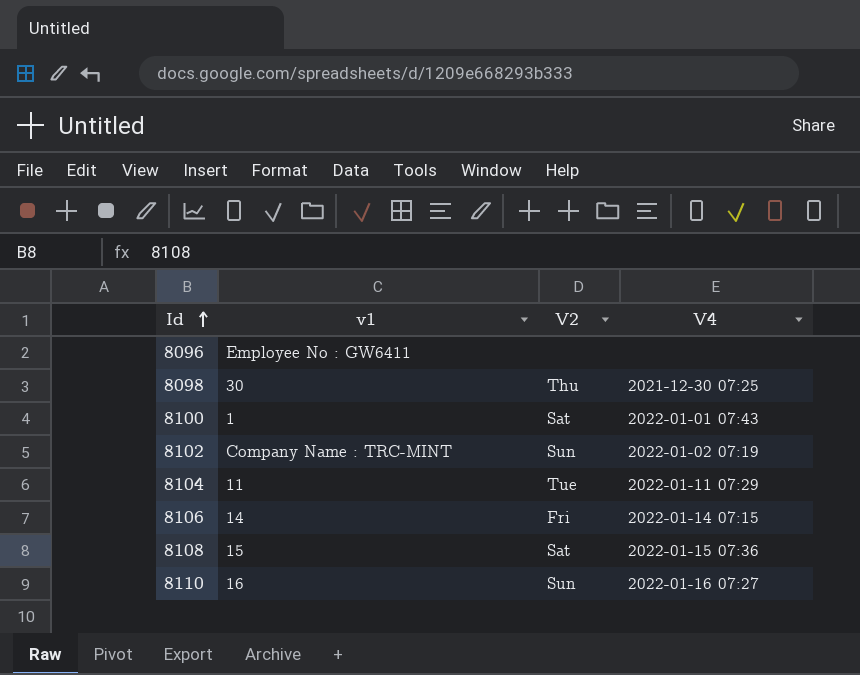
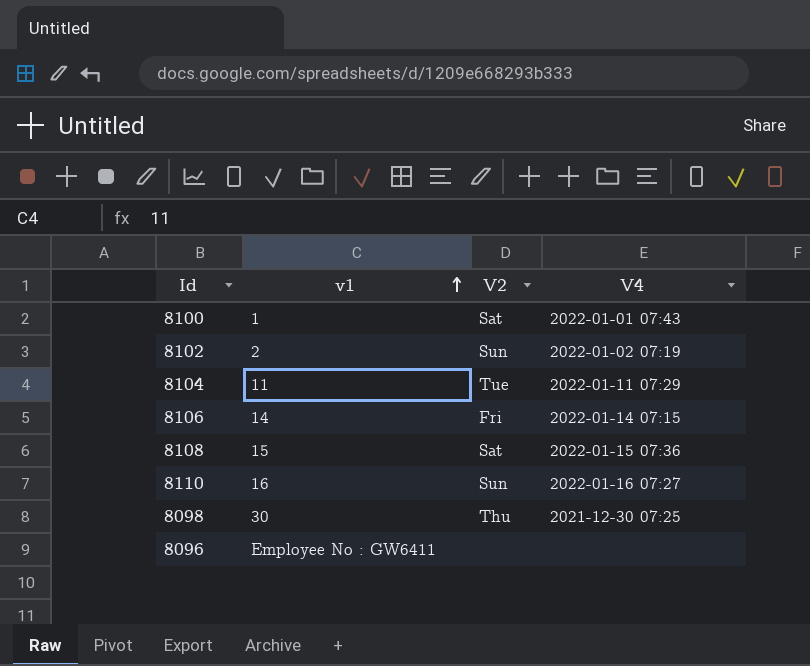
row order: Id ascending -> v1 ascending
8102 | v1: Company Name : TRC-MINT -> 2

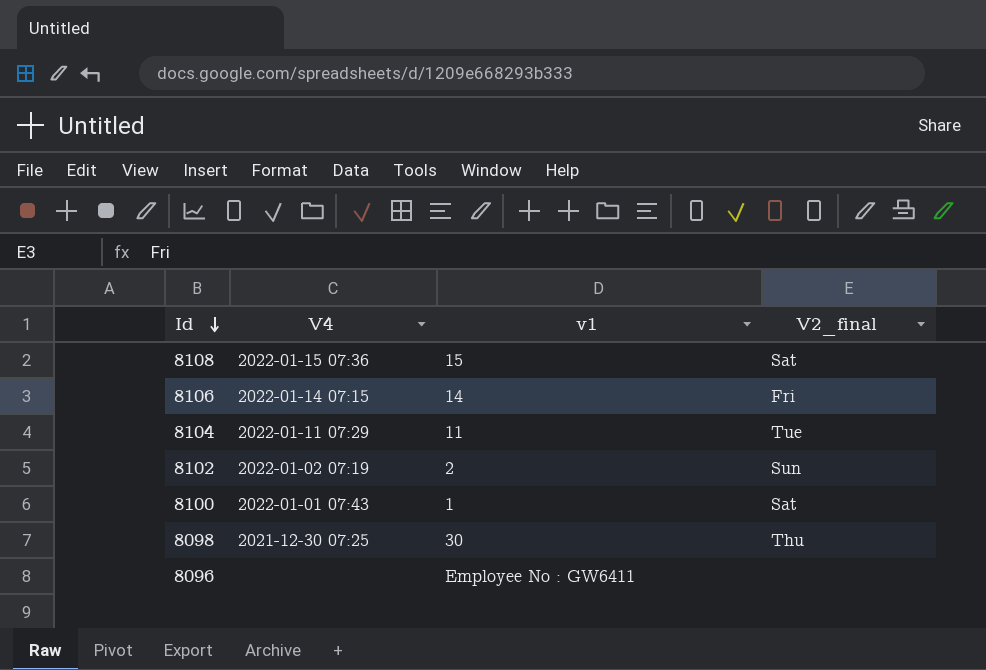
row order: v1 ascending -> Id descending
column V4 | position: 4 -> 2
column name: V2 -> V2_final
row 8110: 16 | Sun | 2022-01-16 07:27 -> none

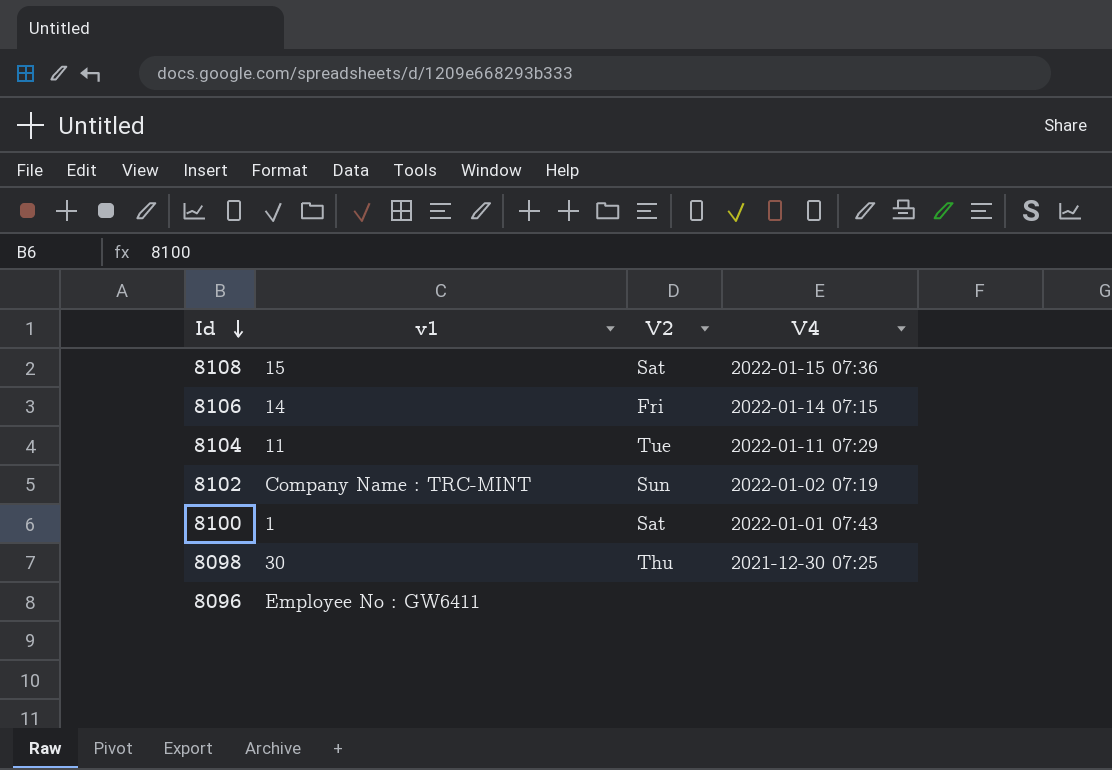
column name: V2_final -> V2
column V4 | position: 2 -> 4
8102 | v1: 2 -> Company Name : TRC-MINT

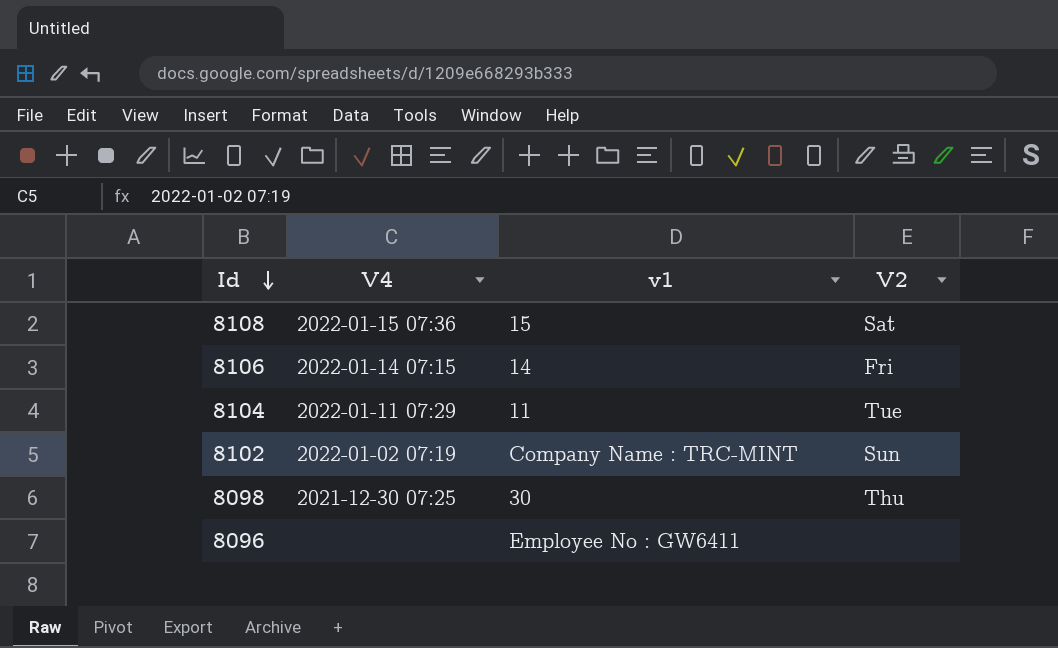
column V4 | position: 4 -> 2
row 8100: 1 | Sat | 2022-01-01 07:43 -> none

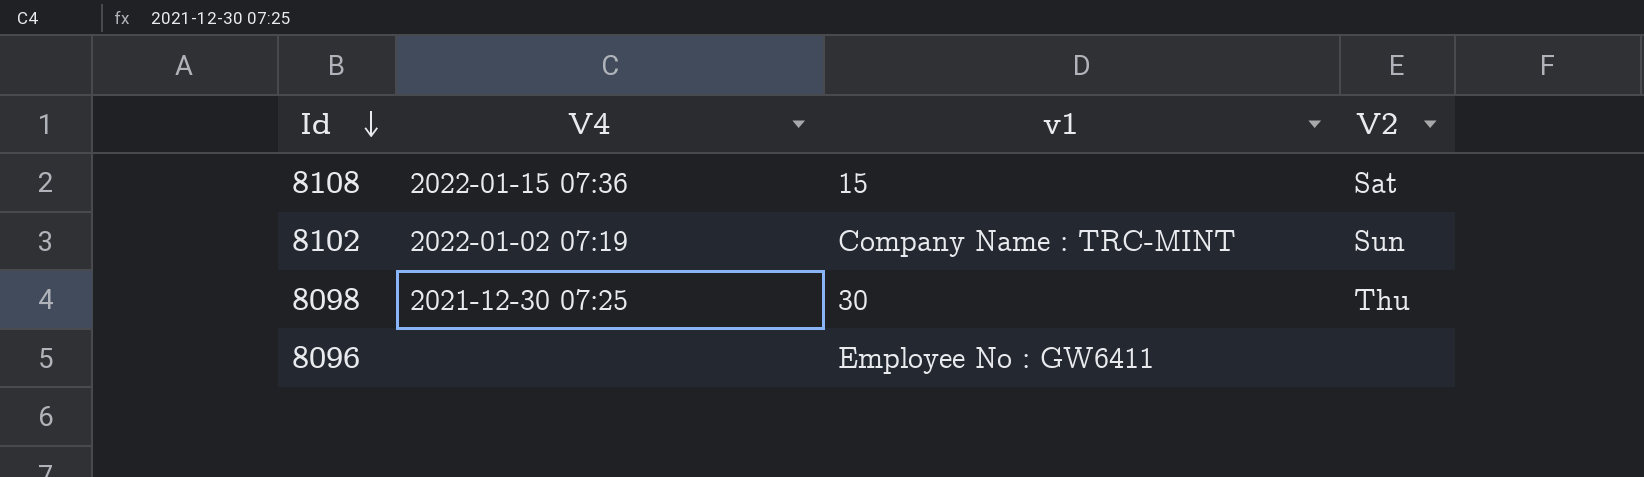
row 8106: 2022-01-14 07:15 | 14 | Fri -> none
row 8104: 2022-01-11 07:29 | 11 | Tue -> none

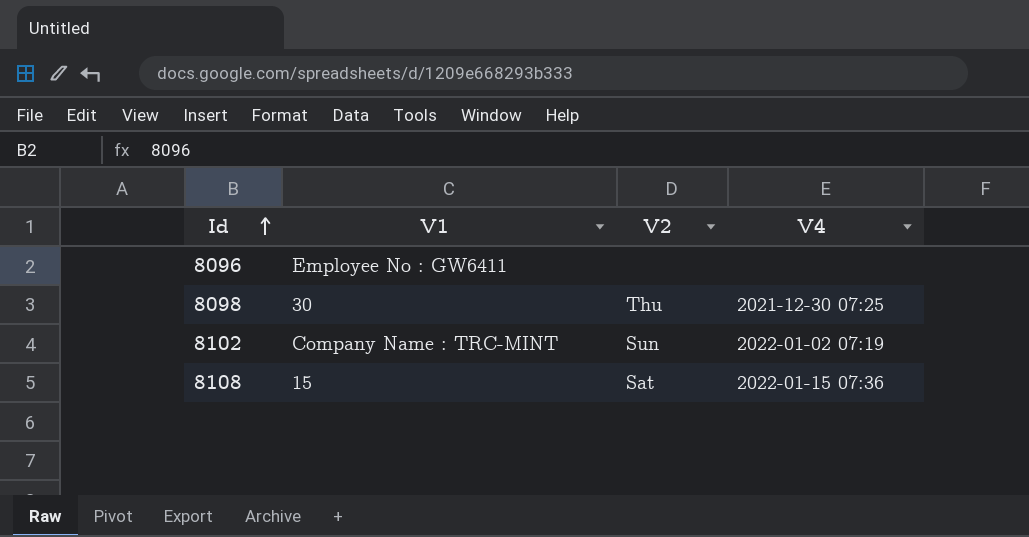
row order: Id descending -> Id ascending
column name: v1 -> V1
column V4 | position: 2 -> 4

